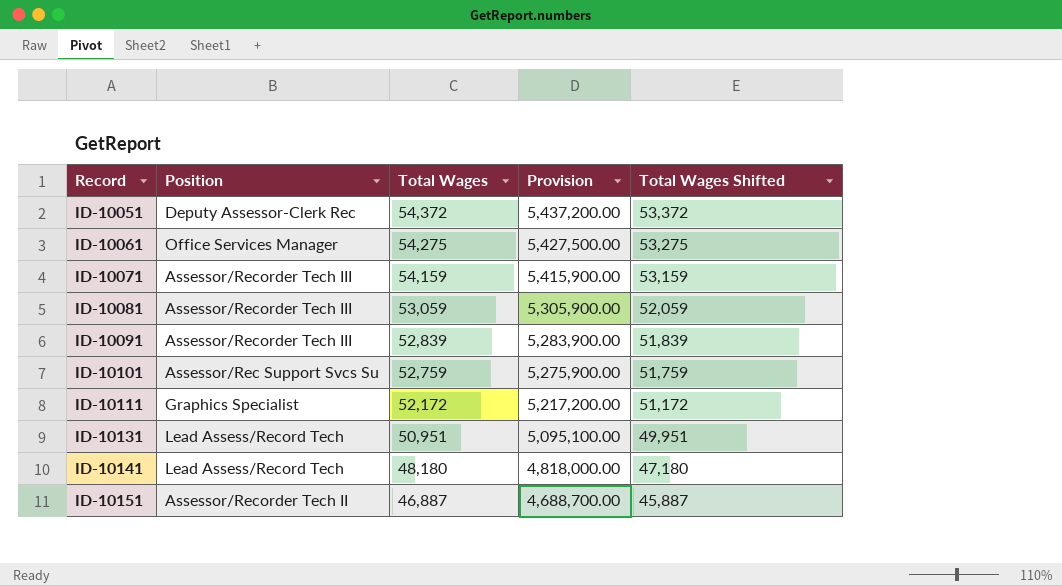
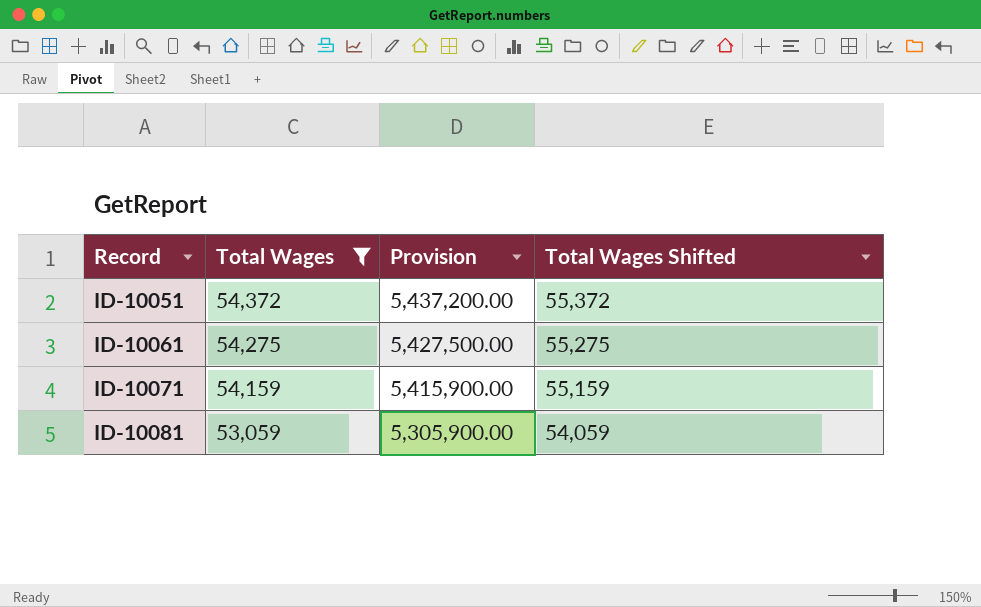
filter: none -> Total Wages >= 53,059
column Position | position: 2 -> none
column Total Wages Shifted | formula: [Total Wages] - 1000 -> [Total Wages] + 1000

